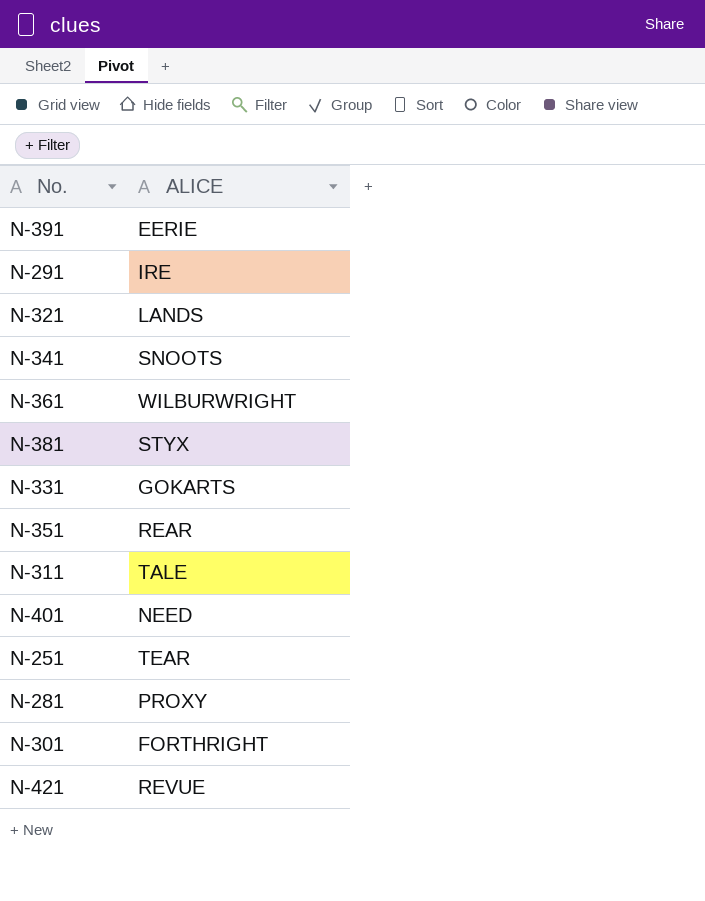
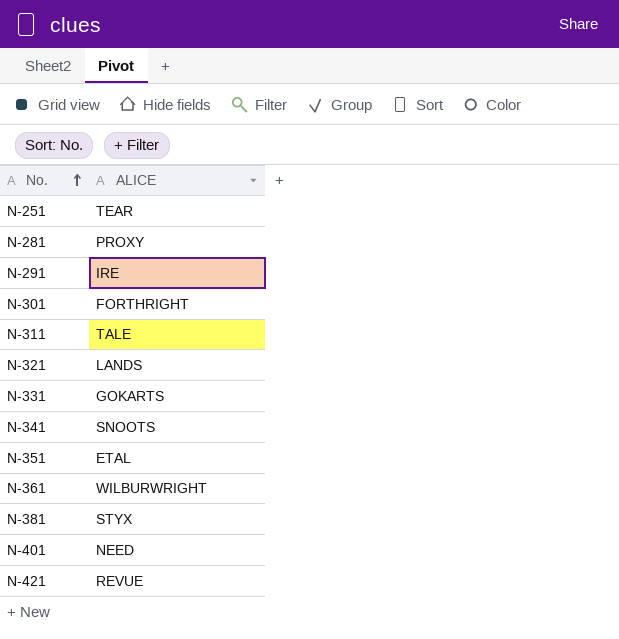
row order: none -> No. ascending
row N-391: EERIE -> none
N-351 | ALICE: REAR -> ETAL

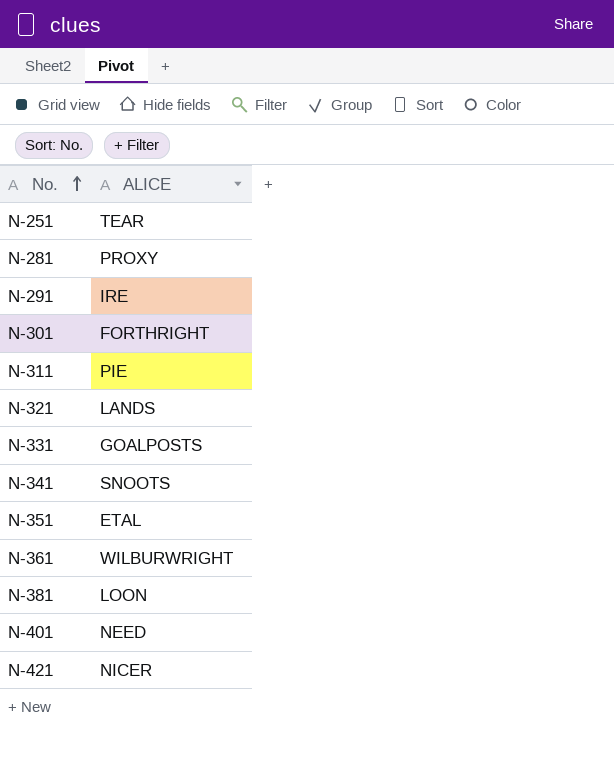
N-311 | ALICE: TALE -> PIE
N-331 | ALICE: GOKARTS -> GOALPOSTS
N-381 | ALICE: STYX -> LOON
N-421 | ALICE: REVUE -> NICER

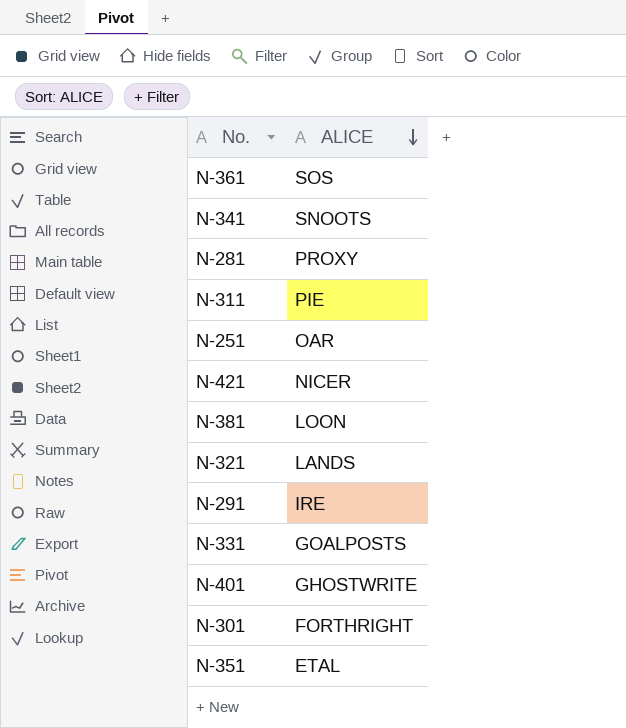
row order: No. ascending -> ALICE descending
N-361 | ALICE: WILBURWRIGHT -> SOS
N-251 | ALICE: TEAR -> OAR
N-401 | ALICE: NEED -> GHOSTWRITE

